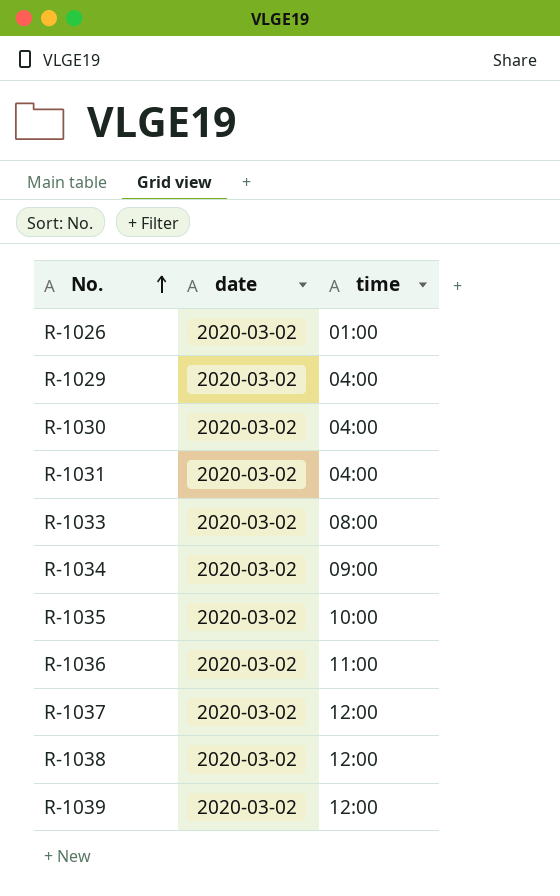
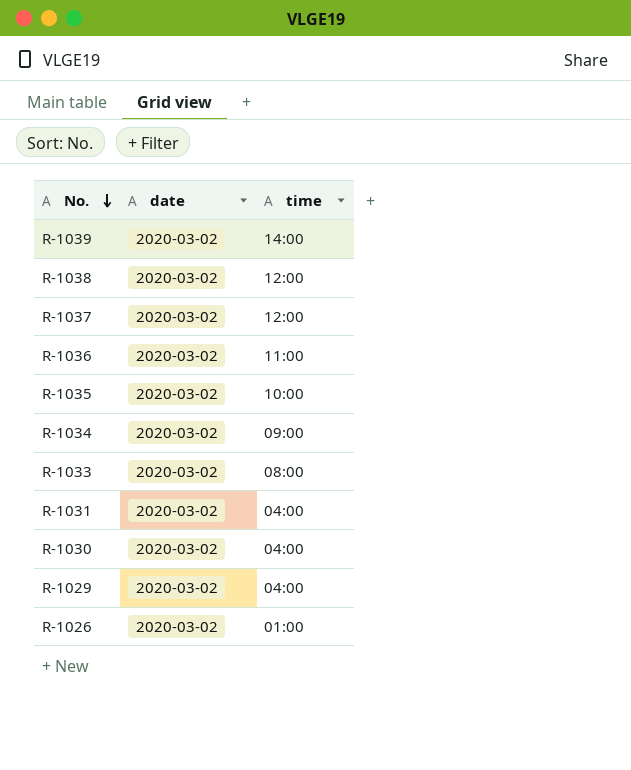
row order: No. ascending -> No. descending
R-1039 | time: 12:00 -> 14:00

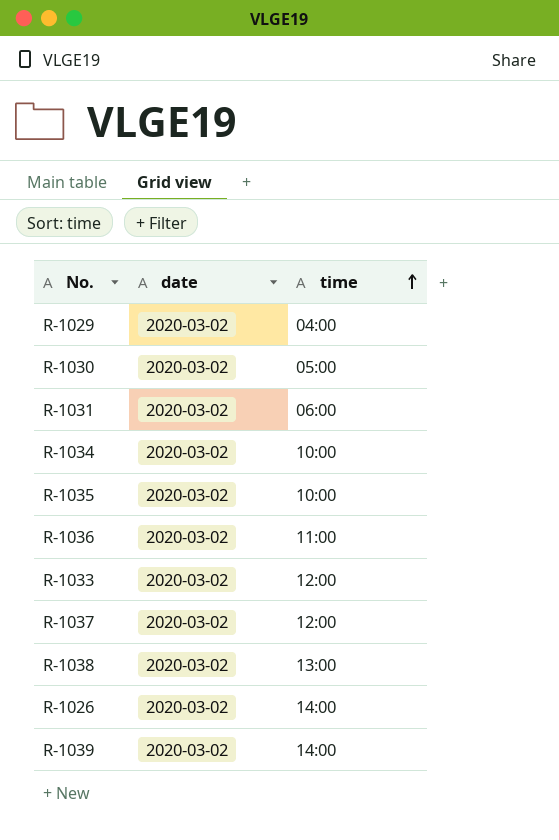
row order: No. descending -> time ascending
R-1030 | time: 04:00 -> 05:00
R-1031 | time: 04:00 -> 06:00
R-1034 | time: 09:00 -> 10:00
R-1033 | time: 08:00 -> 12:00
R-1038 | time: 12:00 -> 13:00
R-1026 | time: 01:00 -> 14:00

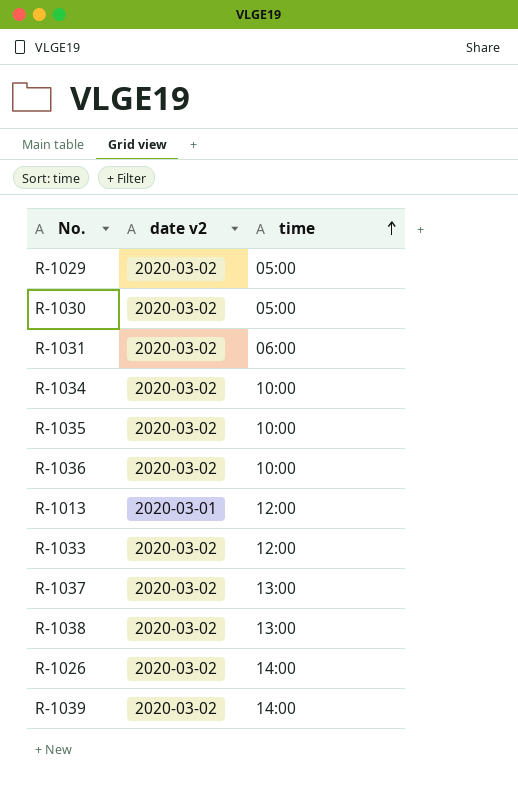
column name: date -> date v2
R-1029 | time: 04:00 -> 05:00
R-1036 | time: 11:00 -> 10:00
row R-1013: none -> 2020-03-01 | 12:00
R-1037 | time: 12:00 -> 13:00

